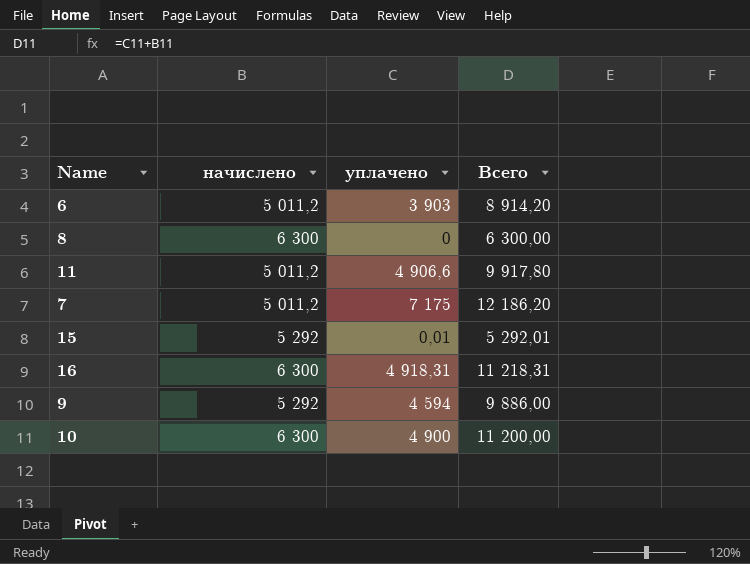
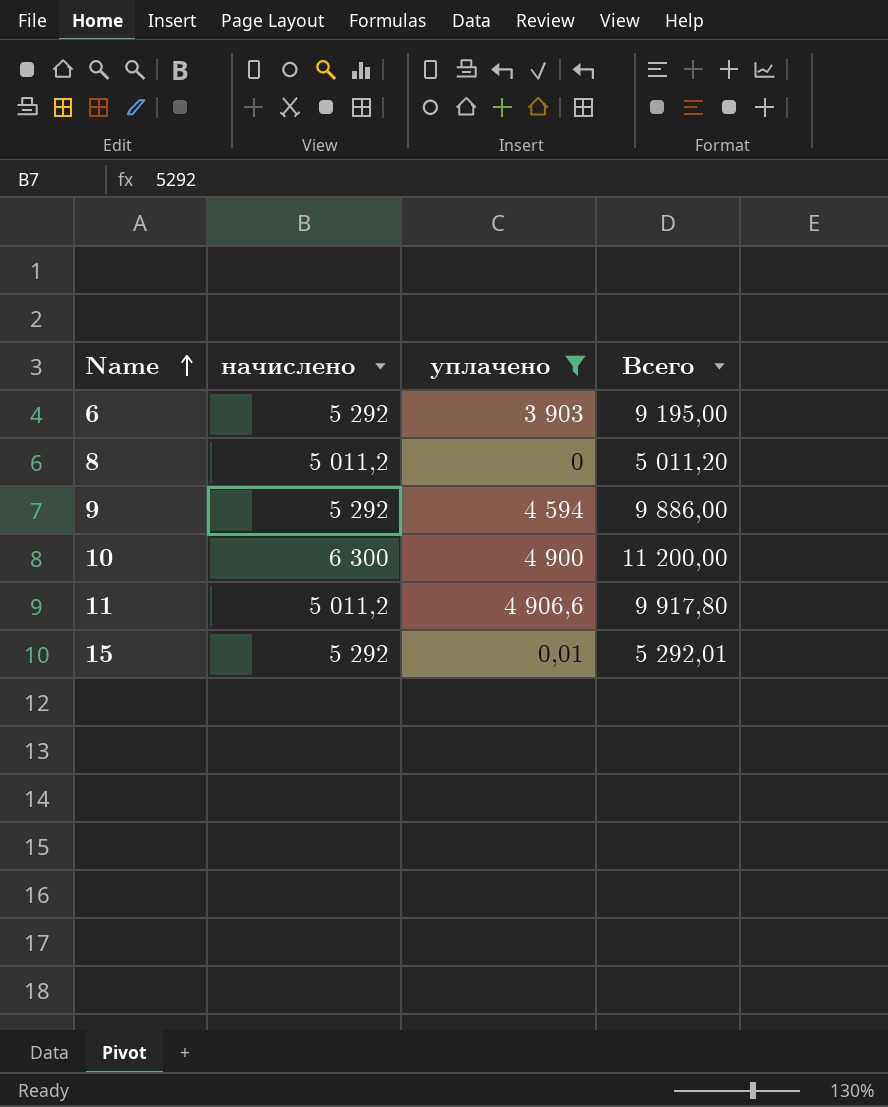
filter: none -> уплачено <= 4 906,6
row order: none -> Name ascending
6 | начислено: 5 011,2 -> 5 292
6 | Всего: 8 914,20 -> 9 195,00
8 | начислено: 6 300 -> 5 011,2
8 | Всего: 6 300,00 -> 5 011,20

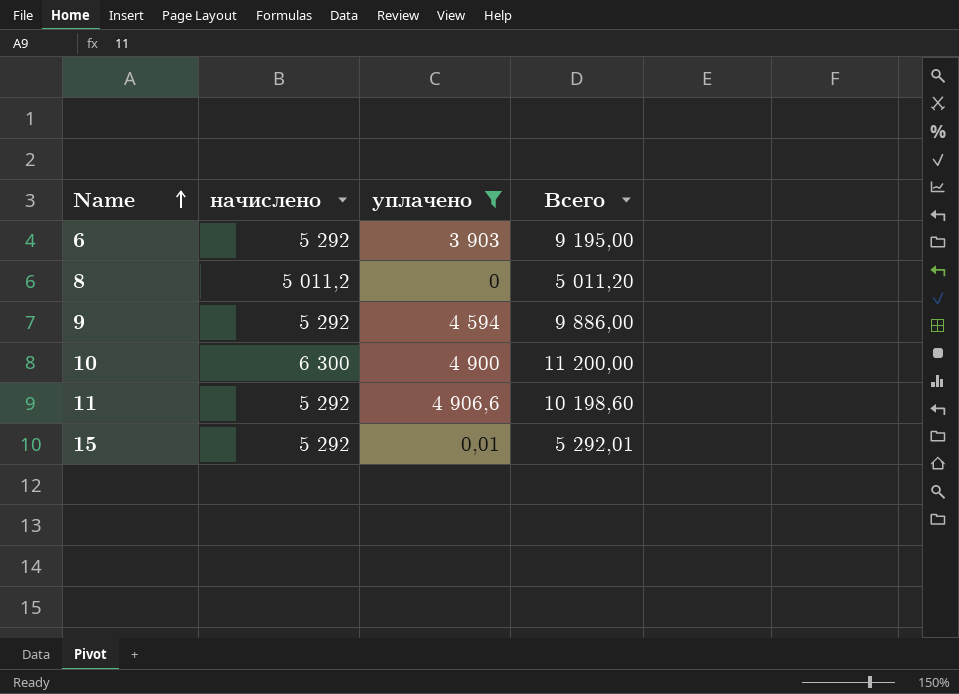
11 | начислено: 5 011,2 -> 5 292
11 | Всего: 9 917,80 -> 10 198,60

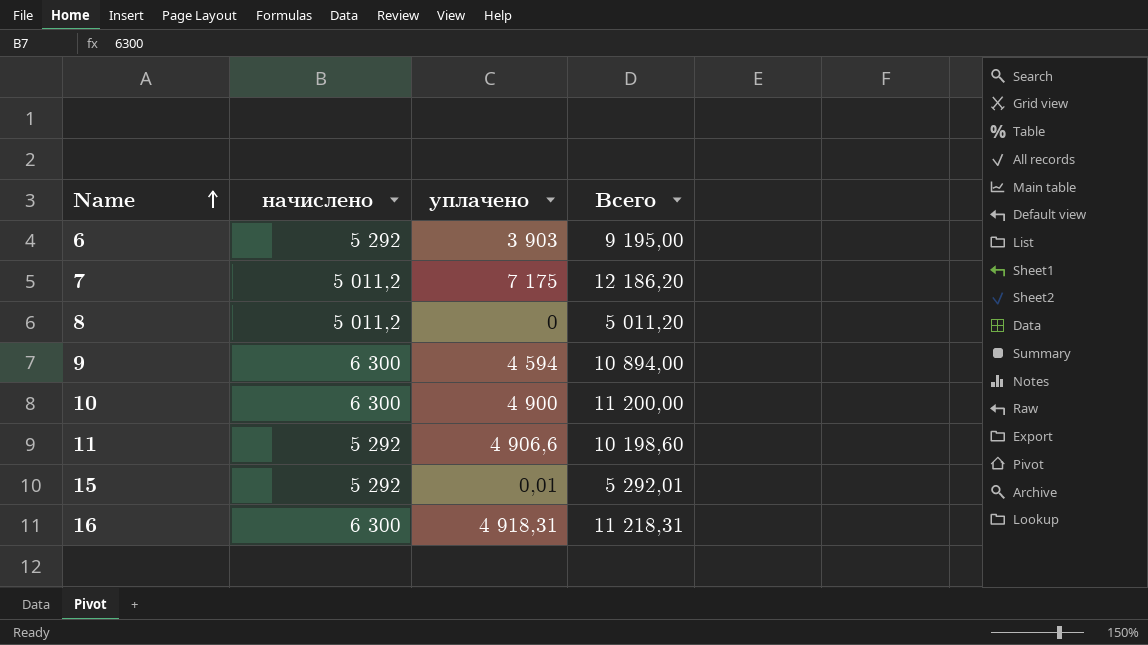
filter: уплачено <= 4 906,6 -> none
9 | начислено: 5 292 -> 6 300
9 | Всего: 9 886,00 -> 10 894,00

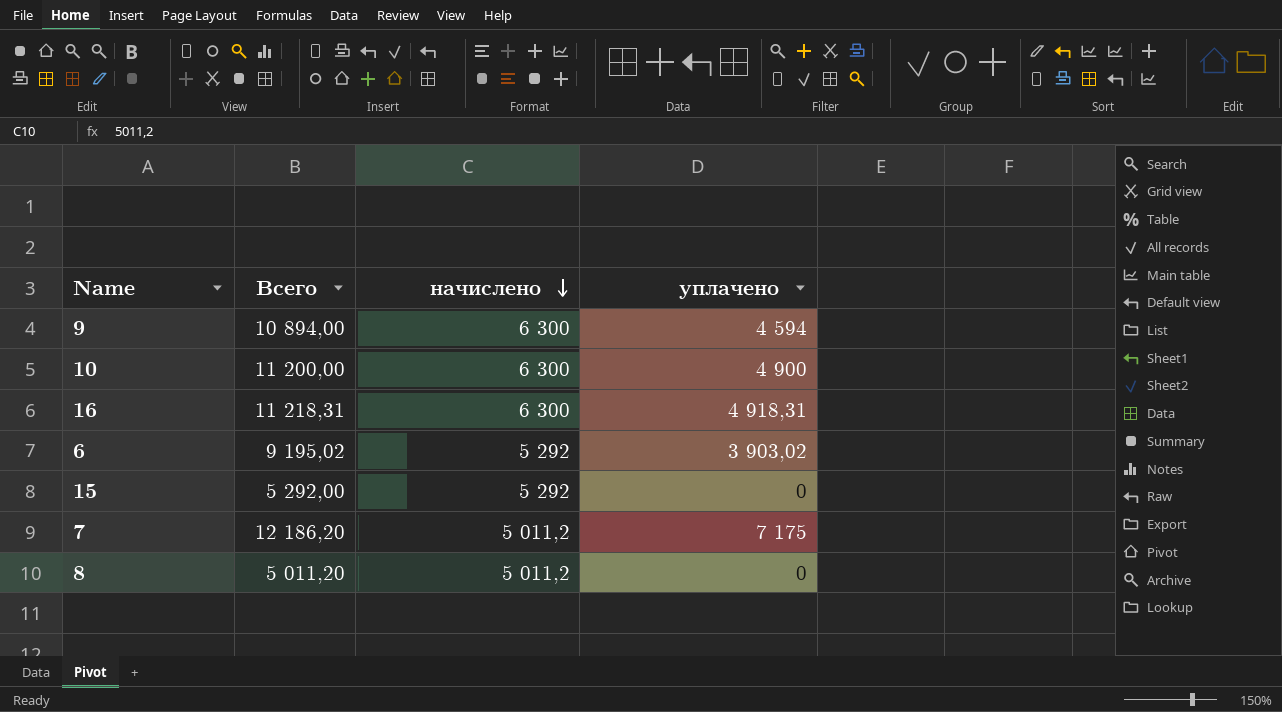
row order: Name ascending -> начислено descending
column Всего | position: 4 -> 2
row 11: 5 292 | 4 906,6 | 10 198,60 -> none
6 | Всего: 9 195,00 -> 9 195,02
6 | уплачено: 3 903 -> 3 903,02
15 | Всего: 5 292,01 -> 5 292,00
15 | уплачено: 0,01 -> 0

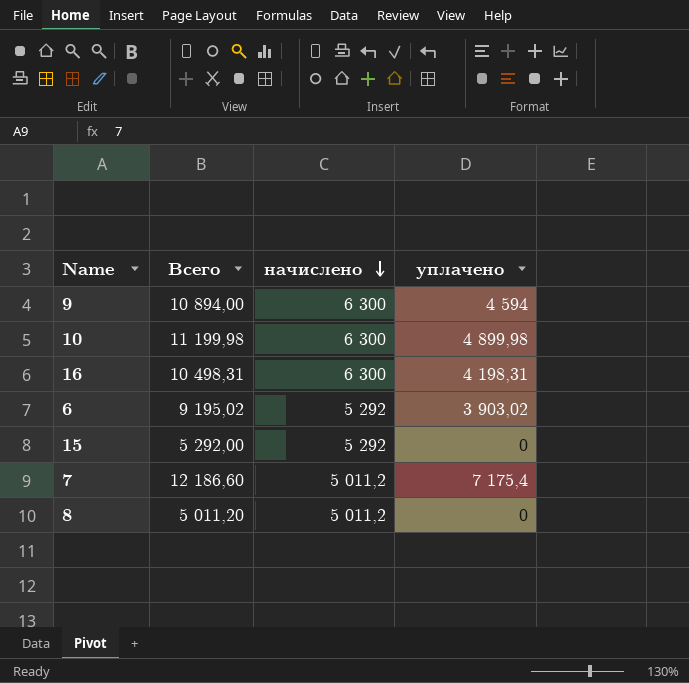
10 | Всего: 11 200,00 -> 11 199,98
10 | уплачено: 4 900 -> 4 899,98
16 | Всего: 11 218,31 -> 10 498,31
16 | уплачено: 4 918,31 -> 4 198,31
7 | Всего: 12 186,20 -> 12 186,60
7 | уплачено: 7 175 -> 7 175,4

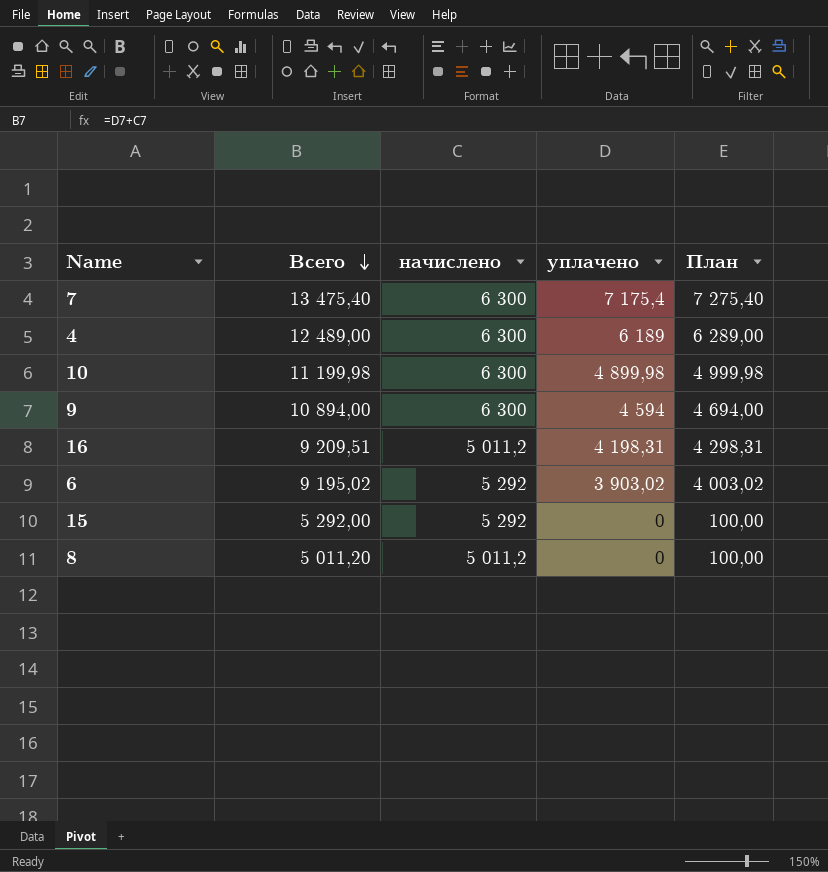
row order: начислено descending -> Всего descending
column План | formula: none -> [уплачено] + 100
7 | Всего: 12 186,60 -> 13 475,40
7 | начислено: 5 011,2 -> 6 300
row 4: none -> 12 489,00 | 6 300 | 6 189 | 6 289,00
16 | Всего: 10 498,31 -> 9 209,51
16 | начислено: 6 300 -> 5 011,2

